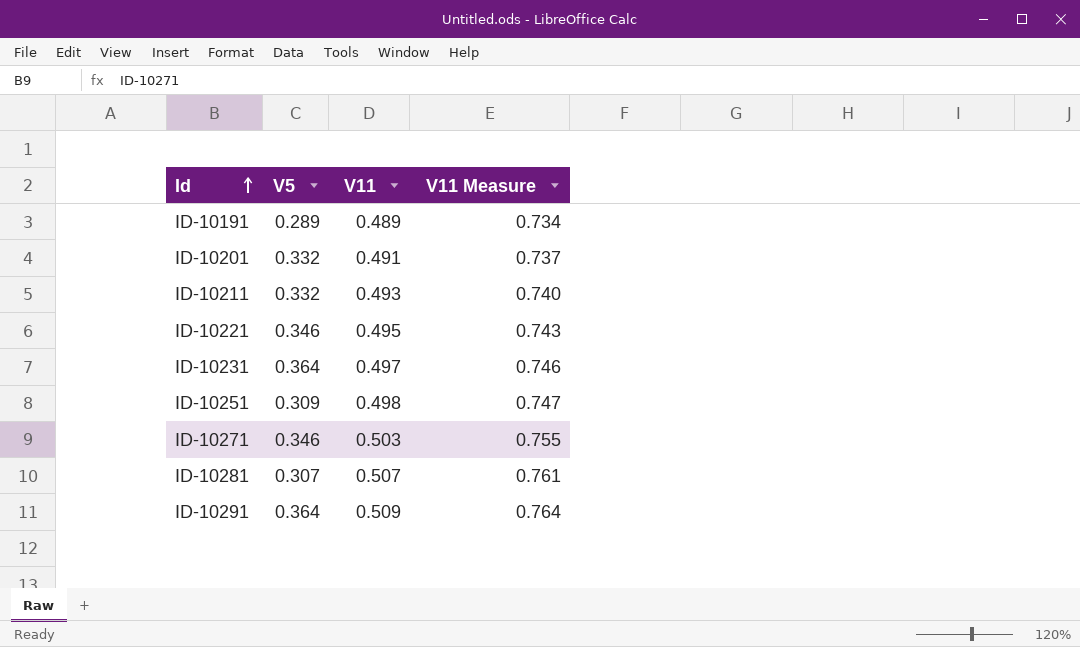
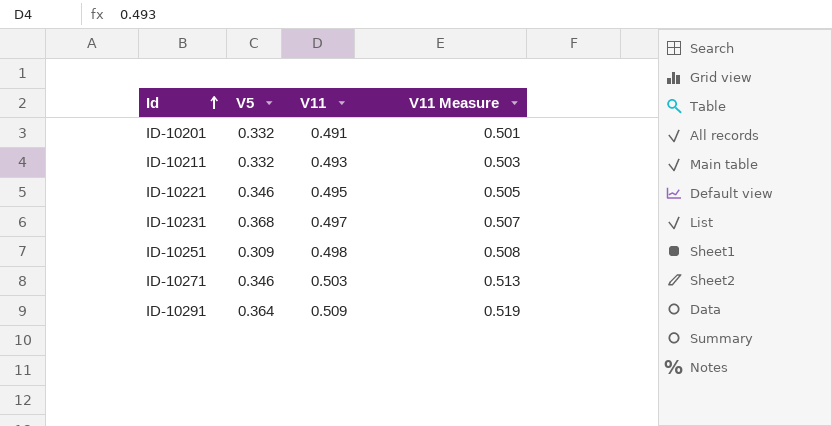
column V11 Measure | formula: [V11] * 1.5 -> [V11] * 1.02
row ID-10191: 0.289 | 0.489 | 0.734 -> none
row ID-10281: 0.307 | 0.507 | 0.761 -> none
ID-10231 | V5: 0.364 -> 0.368

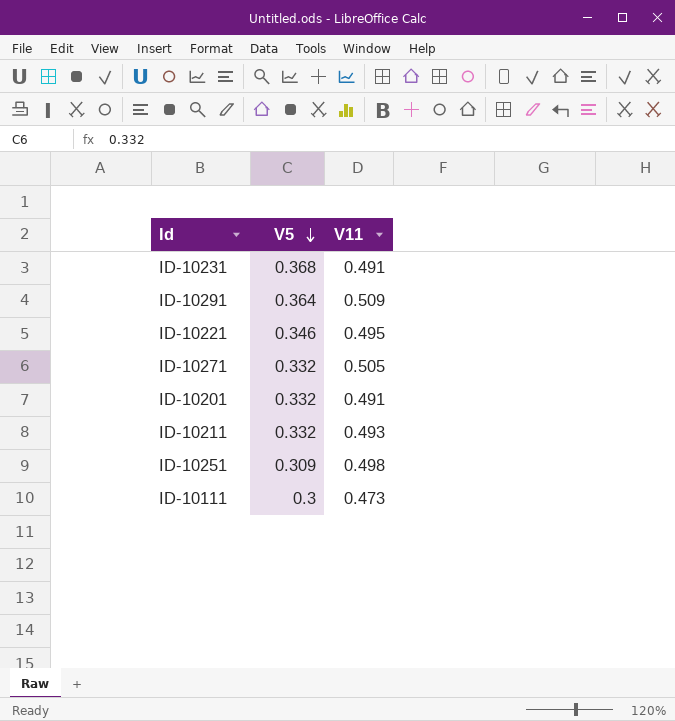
row order: Id ascending -> V5 descending
column V11 Measure | formula: [V11] * 1.02 -> none
ID-10231 | V11: 0.497 -> 0.491
ID-10271 | V5: 0.346 -> 0.332
ID-10271 | V11: 0.503 -> 0.505
row ID-10111: none -> 0.3 | 0.473

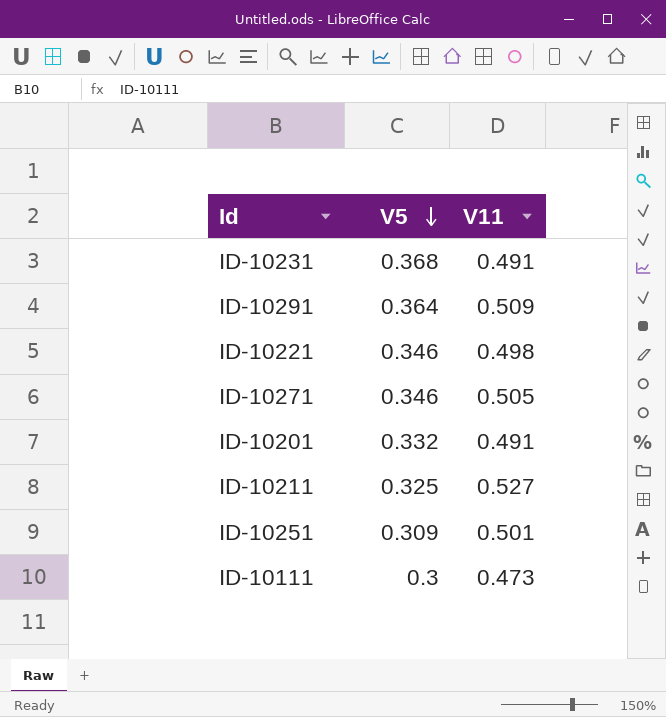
ID-10221 | V11: 0.495 -> 0.498
ID-10271 | V5: 0.332 -> 0.346
ID-10211 | V5: 0.332 -> 0.325
ID-10211 | V11: 0.493 -> 0.527
ID-10251 | V11: 0.498 -> 0.501

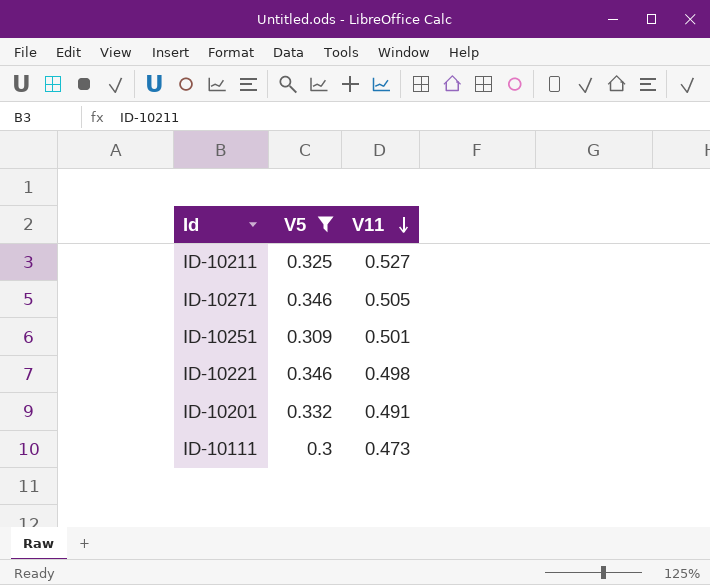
filter: none -> V5 <= 0.346
row order: V5 descending -> V11 descending

